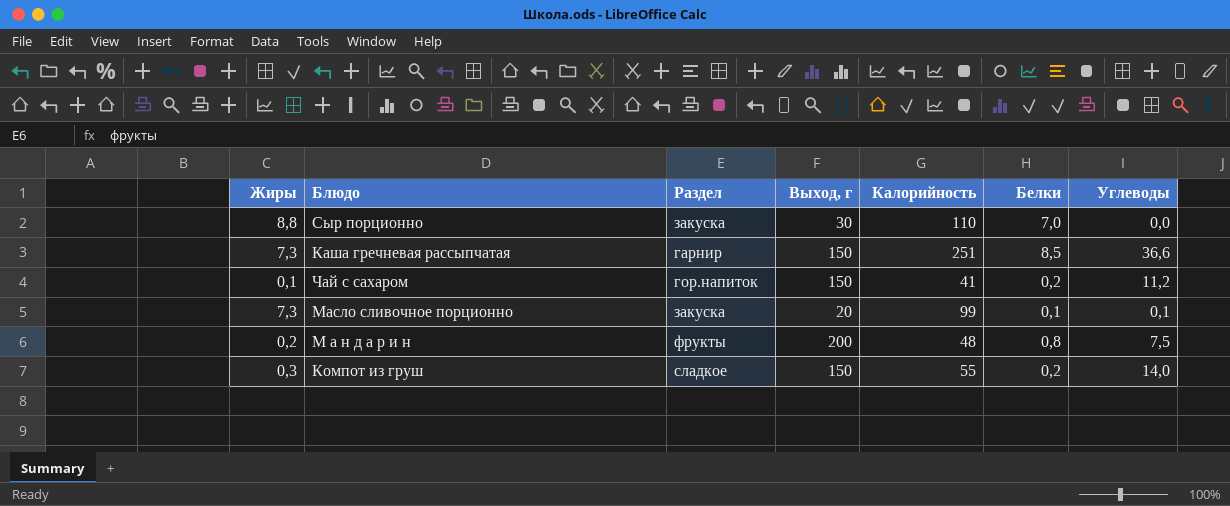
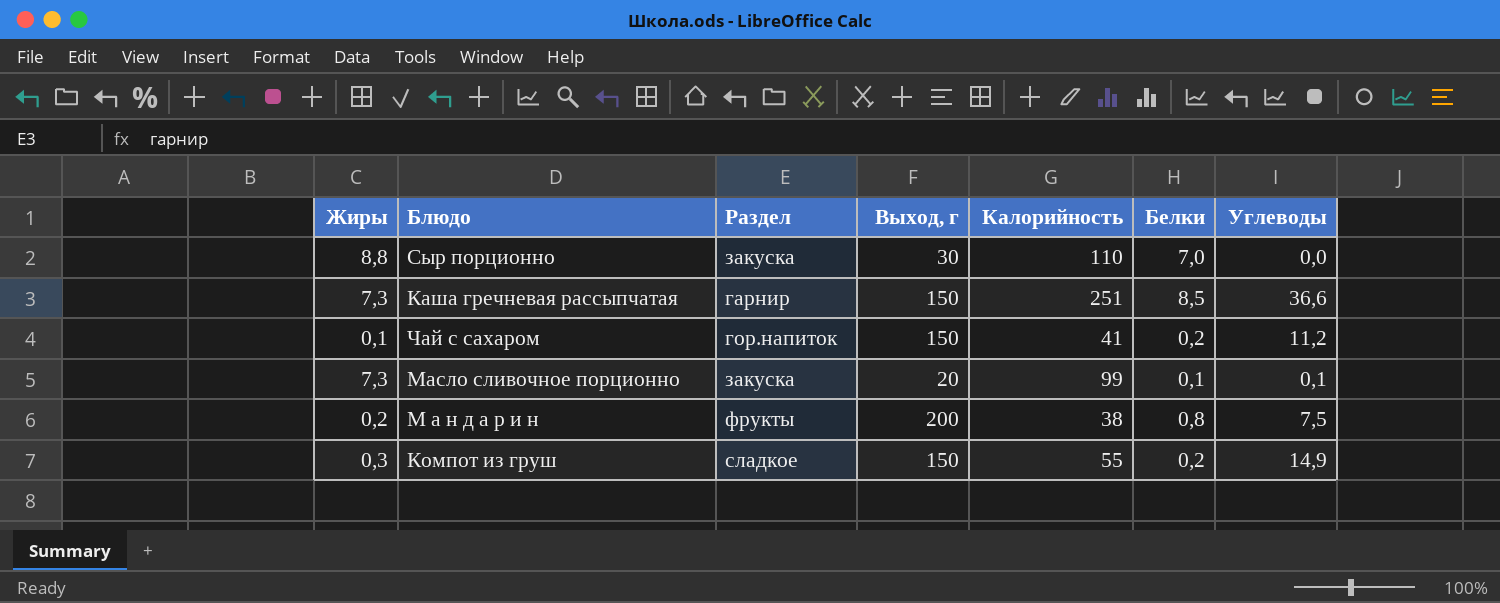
М а н д а р и н | Калорийность: 48 -> 38
Компот из груш | Углеводы: 14,0 -> 14,9

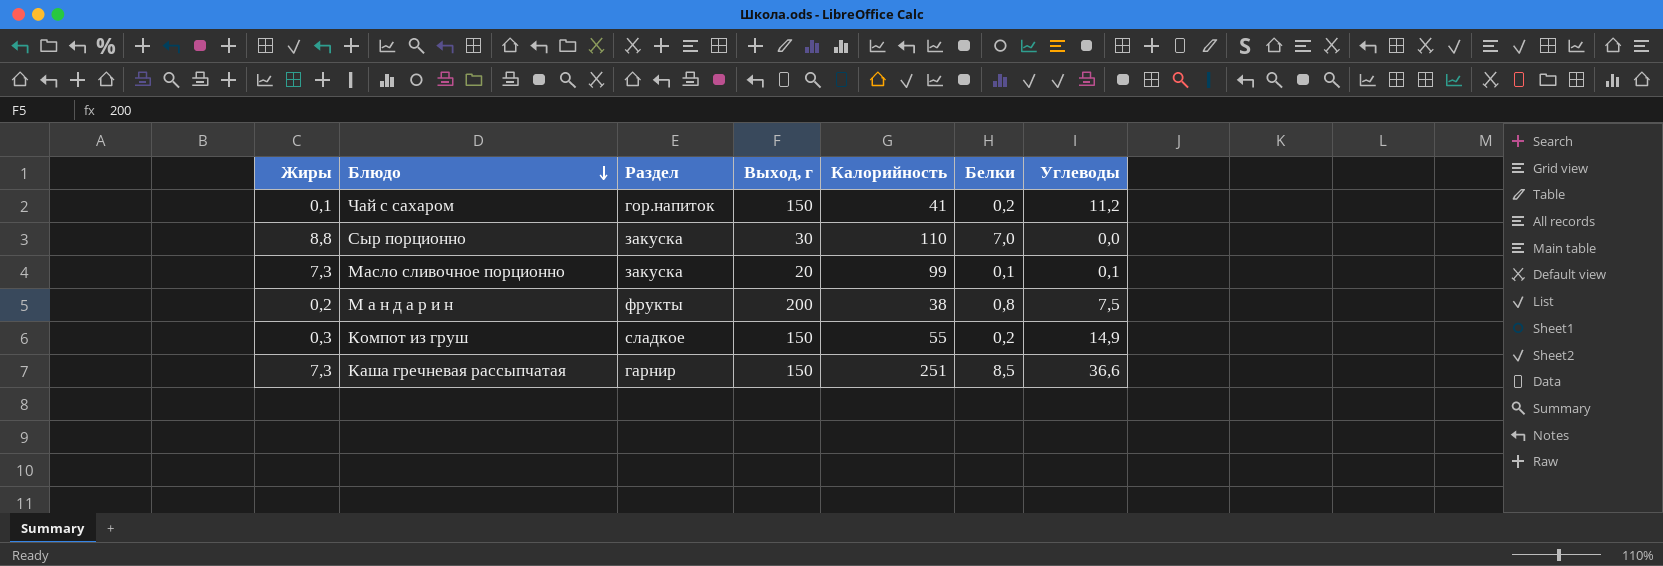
row order: none -> Блюдо descending

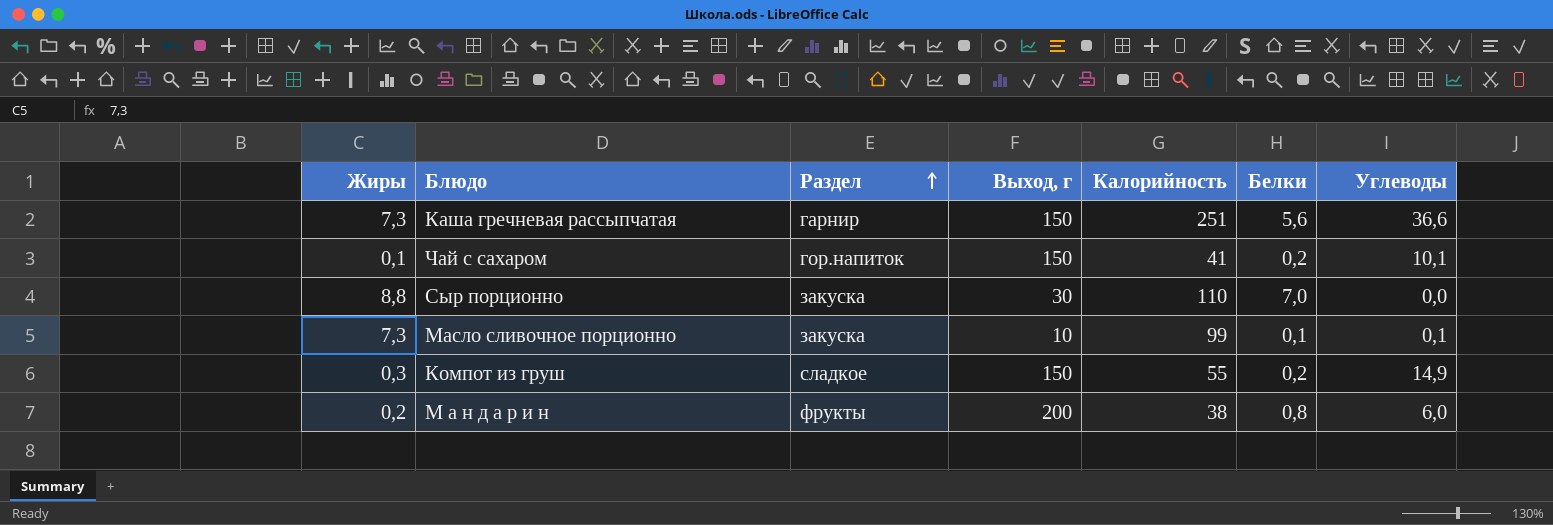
row order: Блюдо descending -> Раздел ascending
Каша гречневая рассыпчатая | Белки: 8,5 -> 5,6
Чай с сахаром | Углеводы: 11,2 -> 10,1
Масло сливочное порционно | Выход, г: 20 -> 10
М а н д а р и н | Углеводы: 7,5 -> 6,0

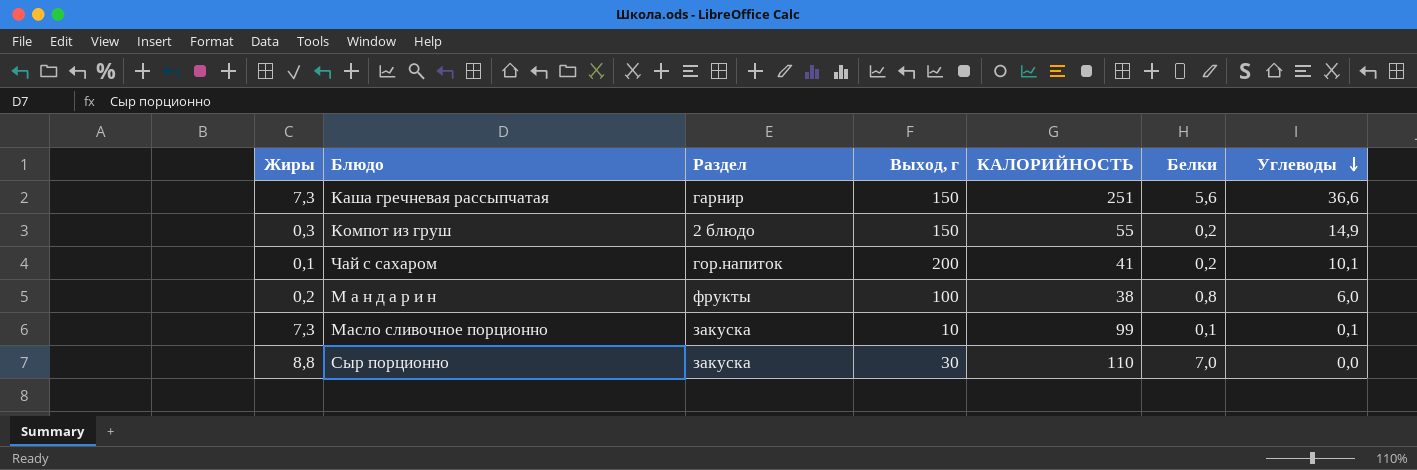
row order: Раздел ascending -> Углеводы descending
column name: Калорийность -> КАЛОРИЙНОСТЬ
Компот из груш | Раздел: сладкое -> 2 блюдо
Чай с сахаром | Выход, г: 150 -> 200
М а н д а р и н | Выход, г: 200 -> 100

